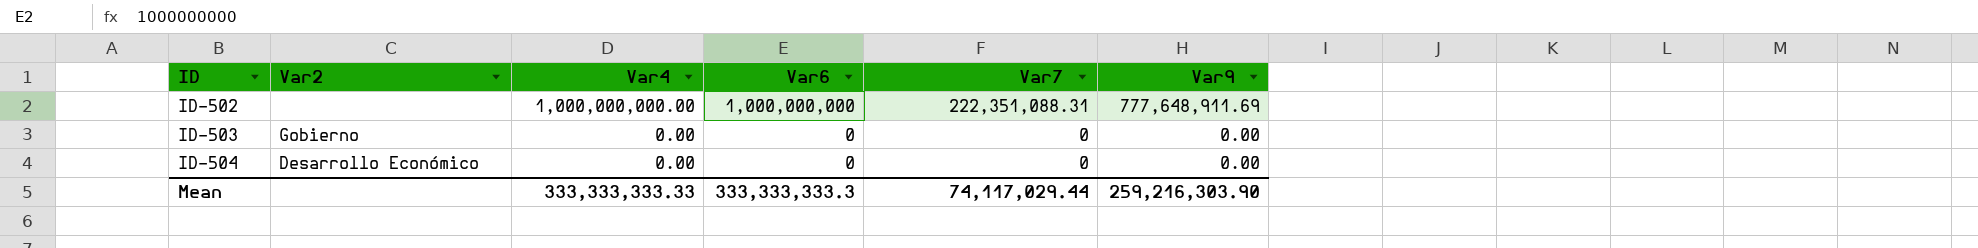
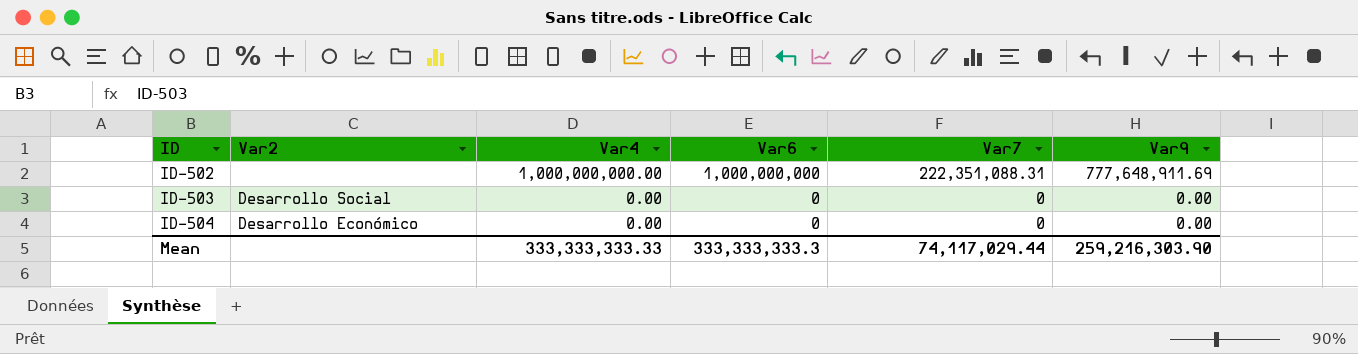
ID-503 | Var2: Gobierno -> Desarrollo Social

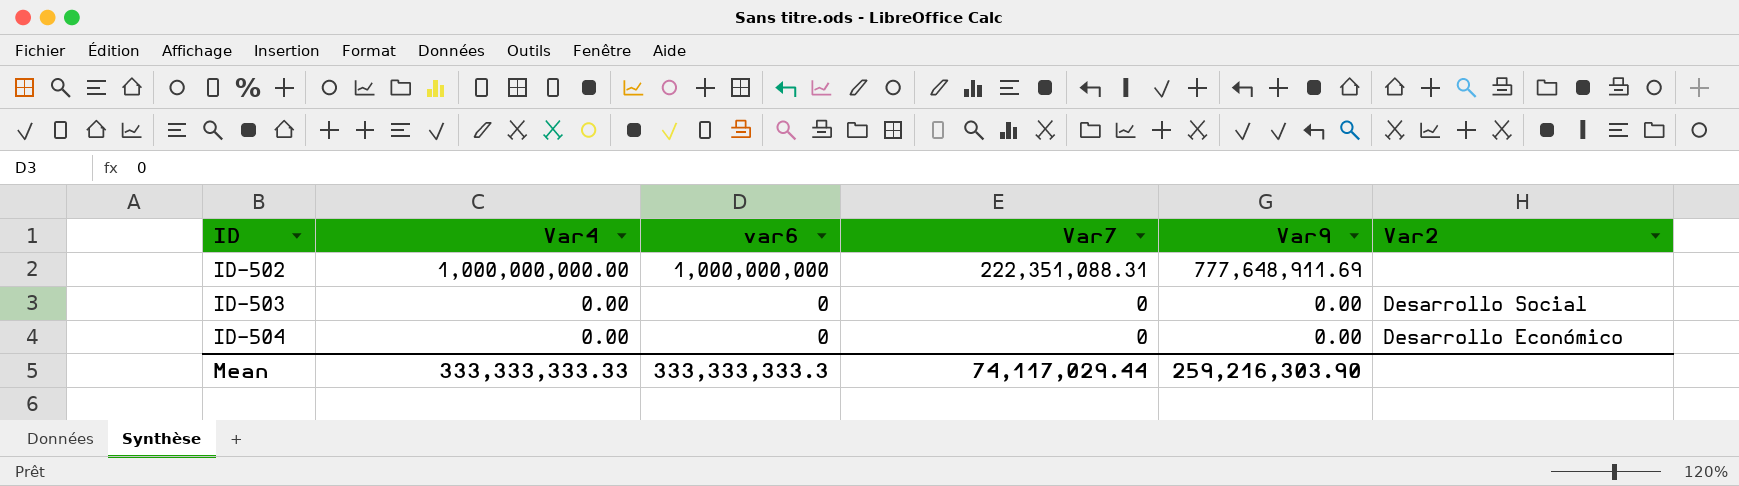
column name: Var6 -> var6
column Var2 | position: 2 -> 6

